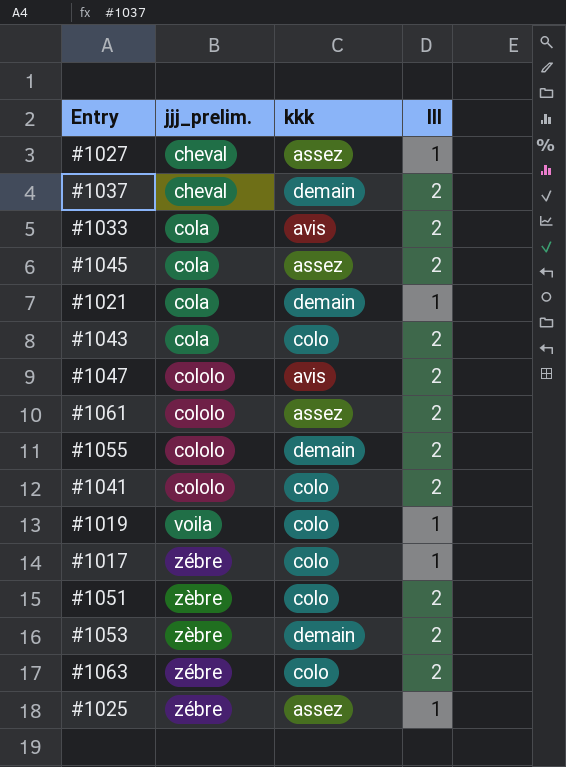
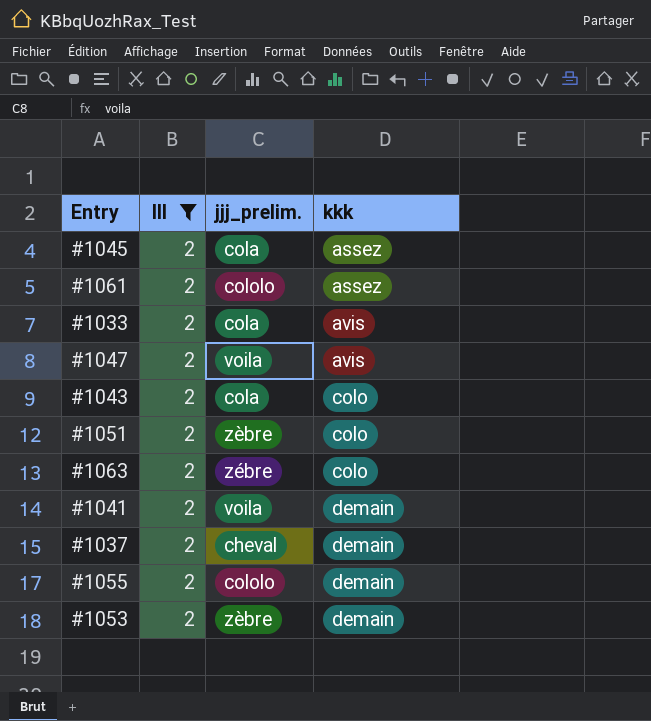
filter: none -> lll = 2
row order: jjj_prelim. ascending -> kkk ascending
column lll | position: 4 -> 2
#1047 | jjj_prelim.: cololo -> voila
#1041 | jjj_prelim.: cololo -> voila
#1041 | kkk: colo -> demain

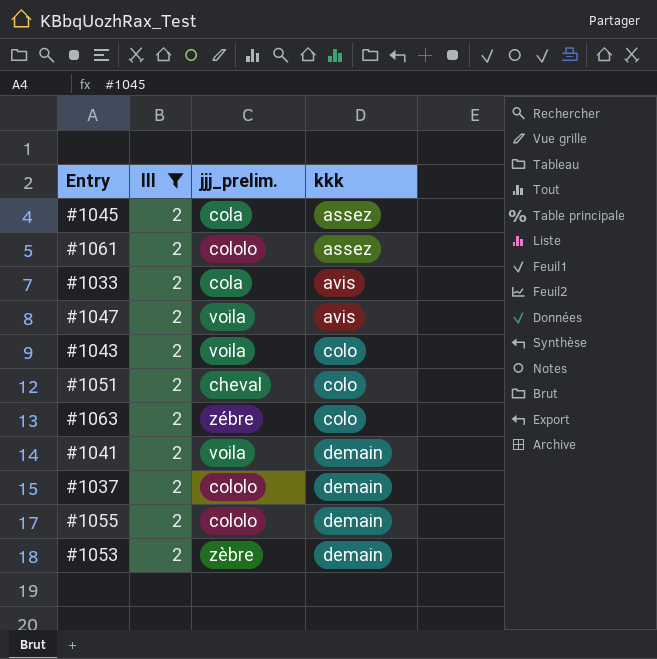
#1043 | jjj_prelim.: cola -> voila
#1051 | jjj_prelim.: zèbre -> cheval
#1037 | jjj_prelim.: cheval -> cololo

